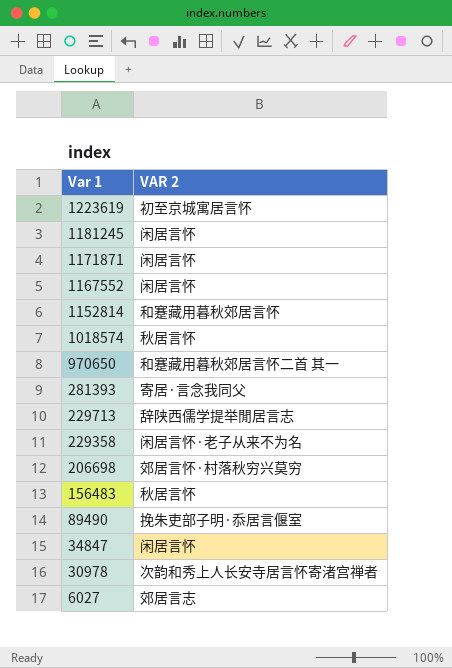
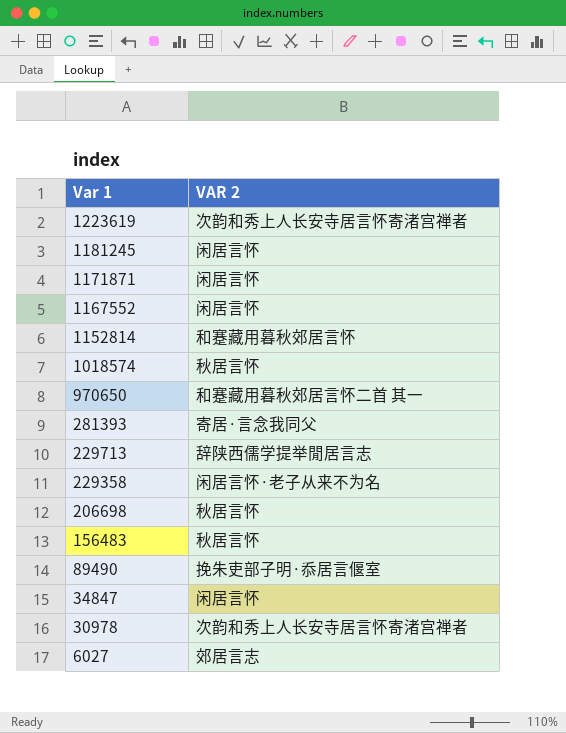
1223619 | VAR 2: 初至京城寓居言怀 -> 次韵和秀上人长安寺居言怀寄渚宫禅者
206698 | VAR 2: 郊居言怀·村落秋穷兴莫穷 -> 秋居言怀

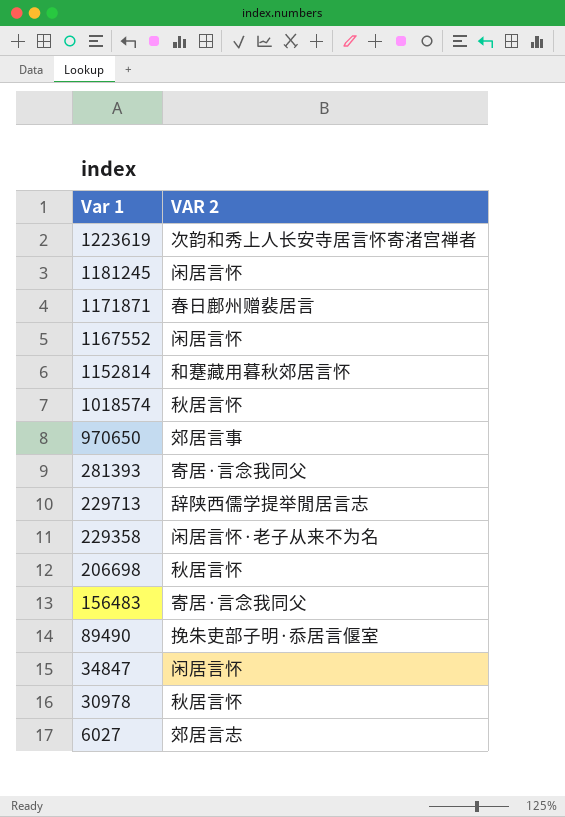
1171871 | VAR 2: 闲居言怀 -> 春日鄜州赠裴居言
970650 | VAR 2: 和蹇藏用暮秋郊居言怀二首 其一 -> 郊居言事
156483 | VAR 2: 秋居言怀 -> 寄居·言念我同父
30978 | VAR 2: 次韵和秀上人长安寺居言怀寄渚宫禅者 -> 秋居言怀

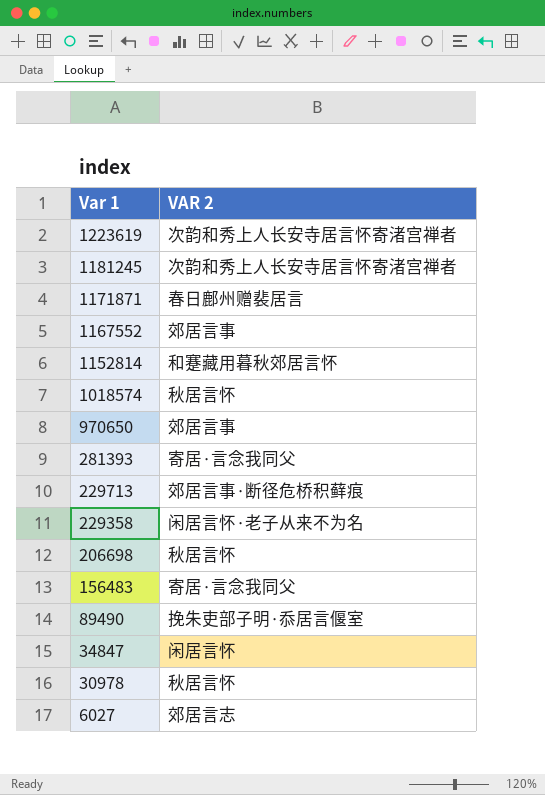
1181245 | VAR 2: 闲居言怀 -> 次韵和秀上人长安寺居言怀寄渚宫禅者
1167552 | VAR 2: 闲居言怀 -> 郊居言事
229713 | VAR 2: 辞陕西儒学提举閒居言志 -> 郊居言事·断径危桥积藓痕

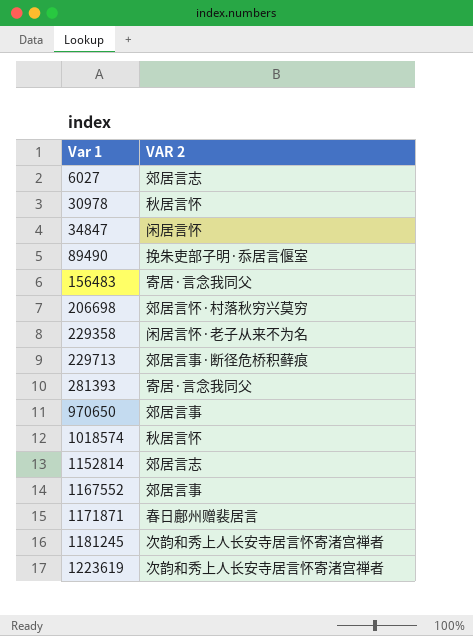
row order: Var 1 descending -> Var 1 ascending
206698 | VAR 2: 秋居言怀 -> 郊居言怀·村落秋穷兴莫穷
1152814 | VAR 2: 和蹇藏用暮秋郊居言怀 -> 郊居言志

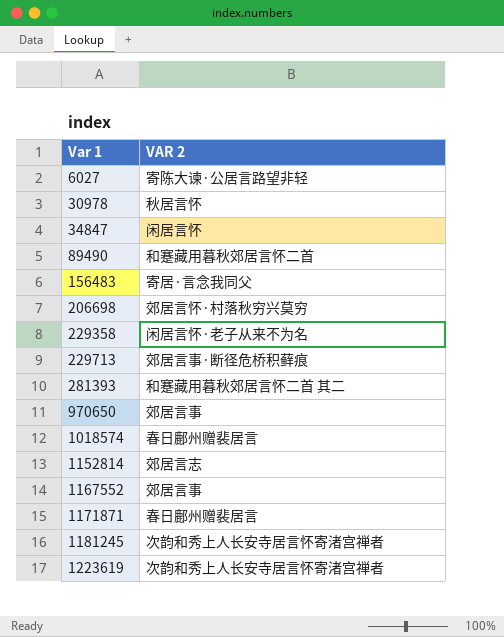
6027 | VAR 2: 郊居言志 -> 寄陈大谏·公居言路望非轻
89490 | VAR 2: 挽朱吏部子明·忝居言偃室 -> 和蹇藏用暮秋郊居言怀二首
281393 | VAR 2: 寄居·言念我同父 -> 和蹇藏用暮秋郊居言怀二首 其二
1018574 | VAR 2: 秋居言怀 -> 春日鄜州赠裴居言

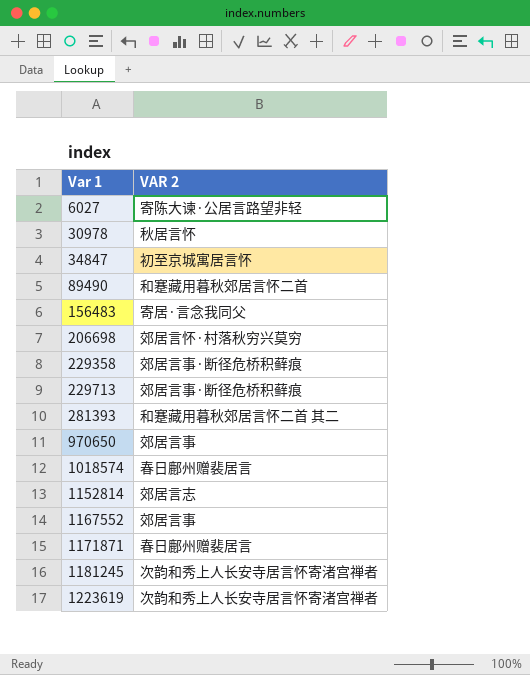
34847 | VAR 2: 闲居言怀 -> 初至京城寓居言怀
229358 | VAR 2: 闲居言怀·老子从来不为名 -> 郊居言事·断径危桥积藓痕

